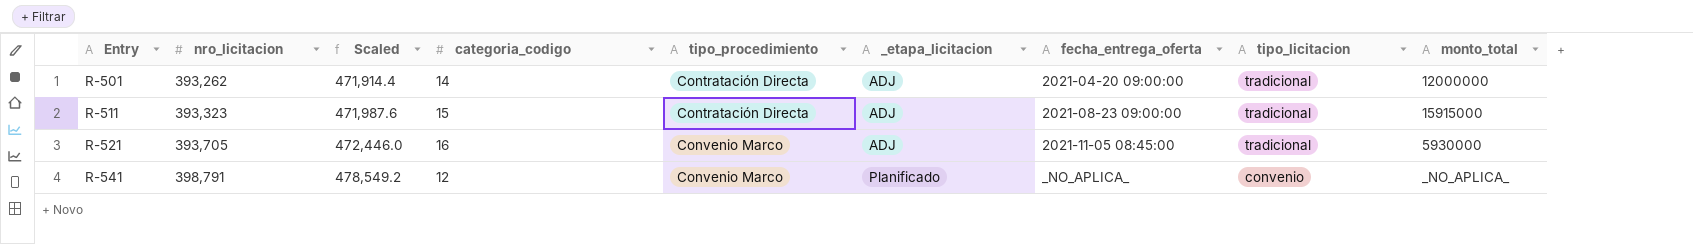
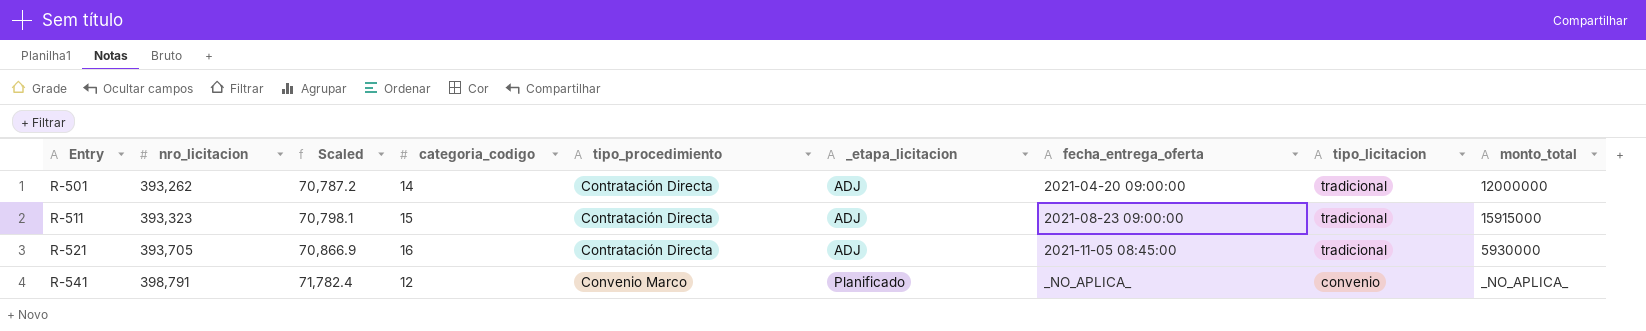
column Scaled | formula: [nro_licitacion] * 1.2 -> [nro_licitacion] * 0.18
R-521 | tipo_procedimiento: Convenio Marco -> Contratación Directa

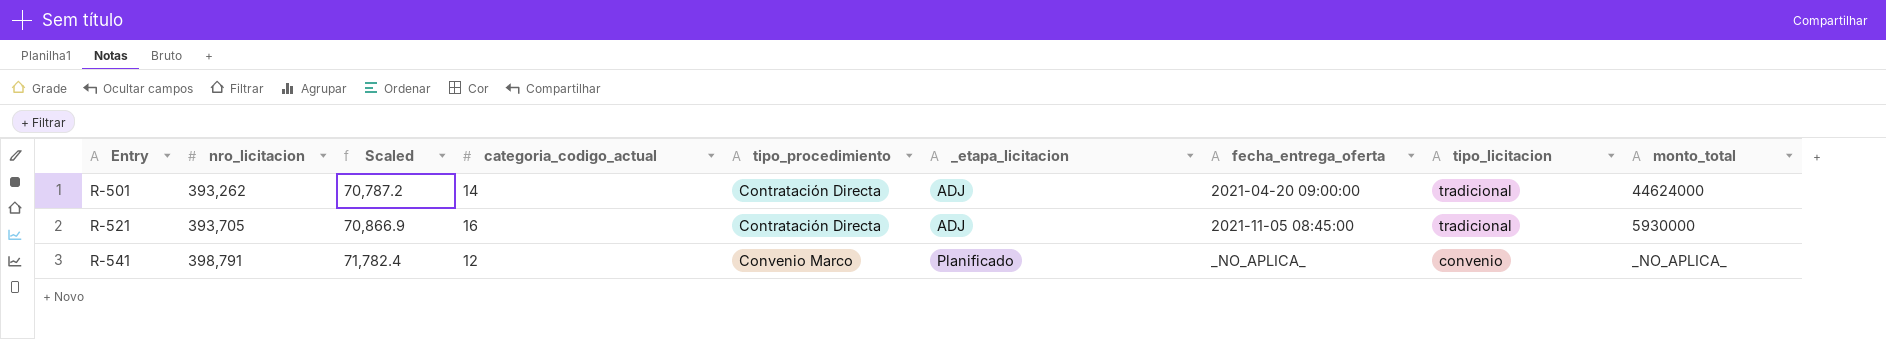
column name: categoria_codigo -> categoria_codigo_actual
row R-511: 393,323 | 70,798.1 | 15 | Contratación Directa | ADJ | 2021-08-23 09:00:00 | tradicional | 15915000 -> none
R-501 | monto_total: 12000000 -> 44624000

